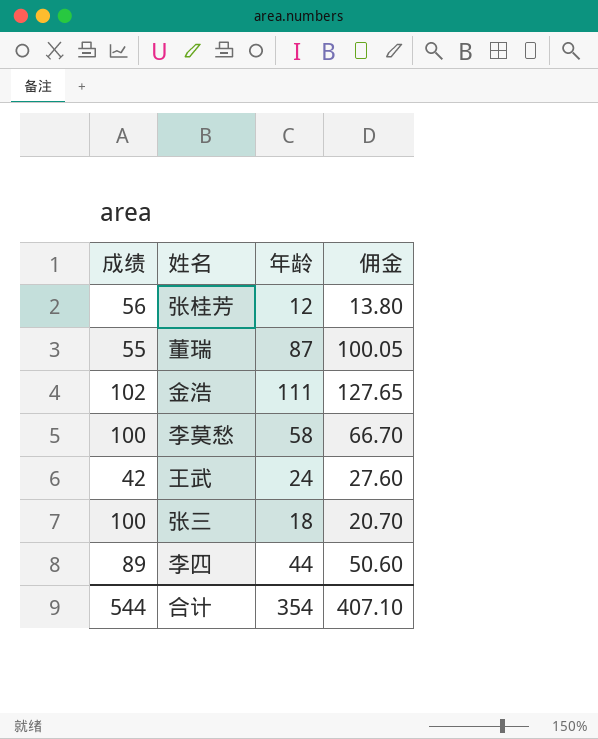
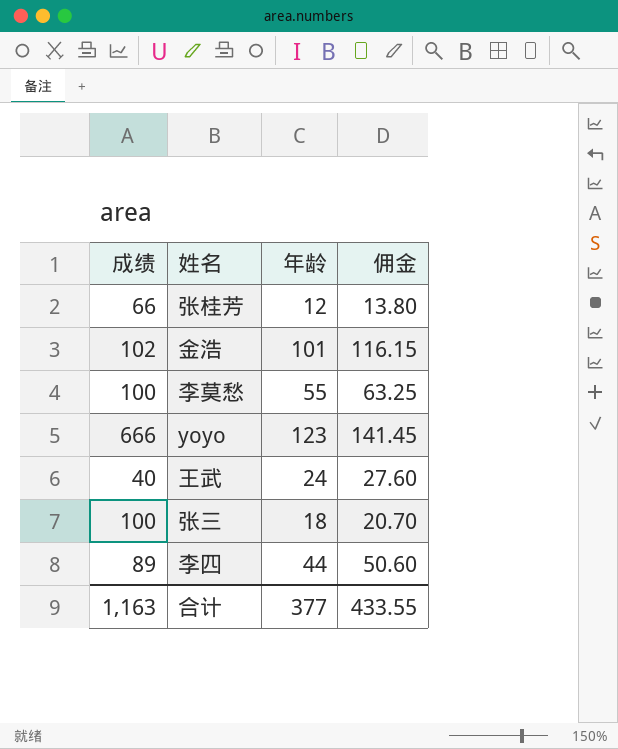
row 董瑞: 55 | 87 | 100.05 -> none
张桂芳 | 成绩: 56 -> 66
金浩 | 年龄: 111 -> 101
金浩 | 佣金: 127.65 -> 116.15
李莫愁 | 年龄: 58 -> 55
李莫愁 | 佣金: 66.70 -> 63.25
row yoyo: none -> 666 | 123 | 141.45
王武 | 成绩: 42 -> 40
合计 | 成绩: 544 -> 1,163
合计 | 年龄: 354 -> 377
合计 | 佣金: 407.10 -> 433.55

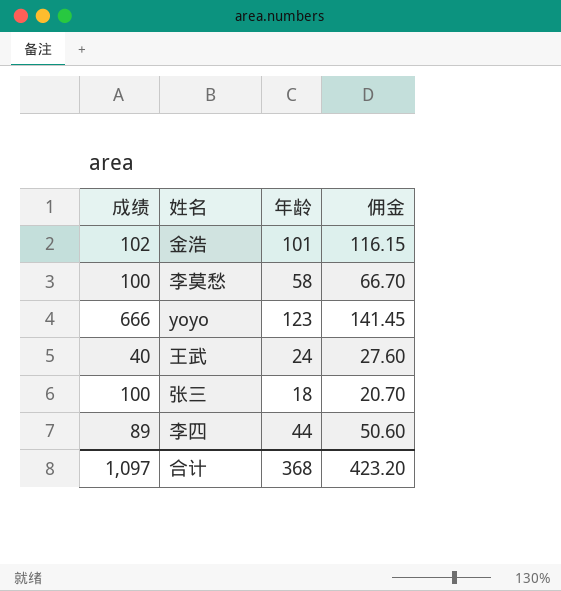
row 张桂芳: 66 | 12 | 13.80 -> none
李莫愁 | 年龄: 55 -> 58
李莫愁 | 佣金: 63.25 -> 66.70
合计 | 成绩: 1,163 -> 1,097
合计 | 年龄: 377 -> 368
合计 | 佣金: 433.55 -> 423.20

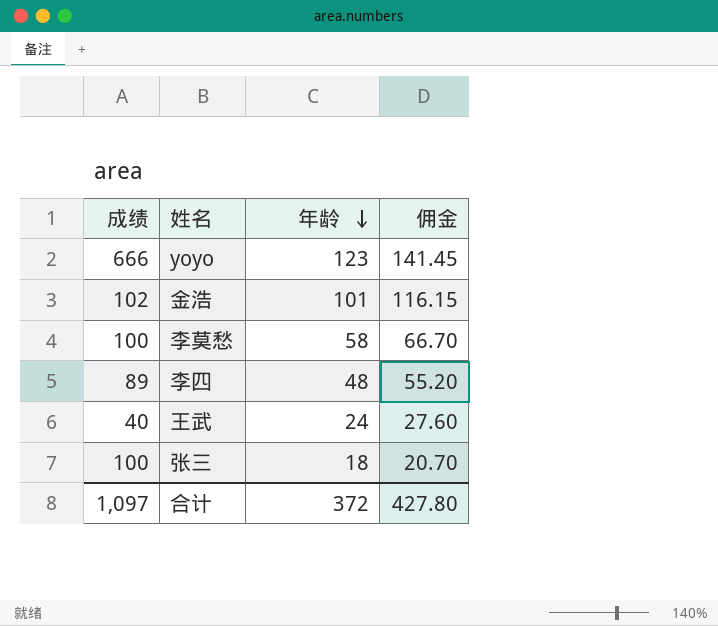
row order: none -> 年龄 descending
李四 | 年龄: 44 -> 48
李四 | 佣金: 50.60 -> 55.20
合计 | 年龄: 368 -> 372
合计 | 佣金: 423.20 -> 427.80

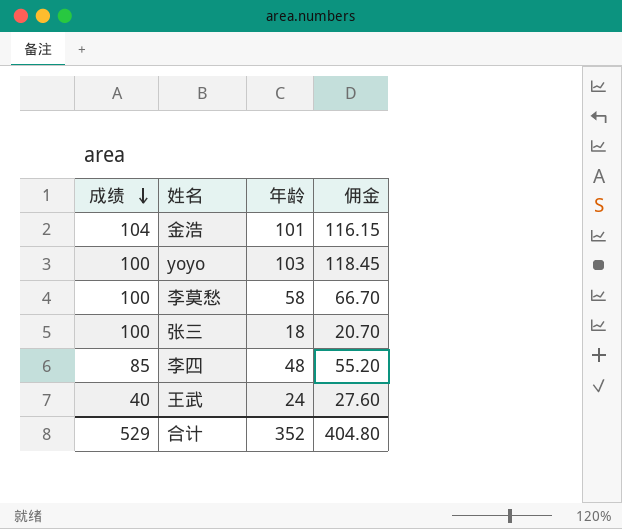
row order: 年龄 descending -> 成绩 descending
金浩 | 成绩: 102 -> 104
yoyo | 成绩: 666 -> 100
yoyo | 年龄: 123 -> 103
yoyo | 佣金: 141.45 -> 118.45
李四 | 成绩: 89 -> 85
合计 | 成绩: 1,097 -> 529
合计 | 年龄: 372 -> 352
合计 | 佣金: 427.80 -> 404.80

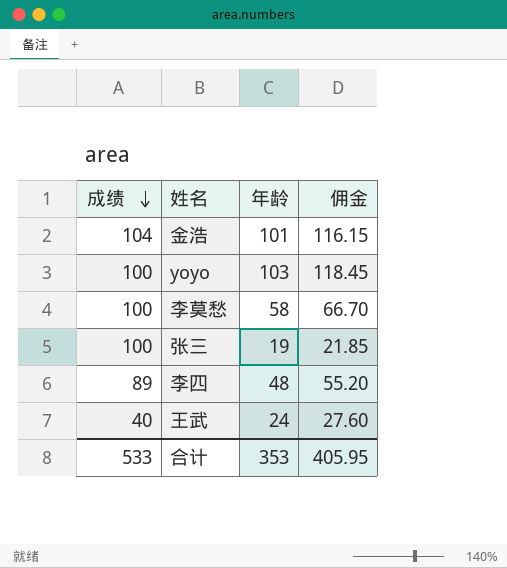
张三 | 年龄: 18 -> 19
张三 | 佣金: 20.70 -> 21.85
李四 | 成绩: 85 -> 89
合计 | 成绩: 529 -> 533
合计 | 年龄: 352 -> 353
合计 | 佣金: 404.80 -> 405.95

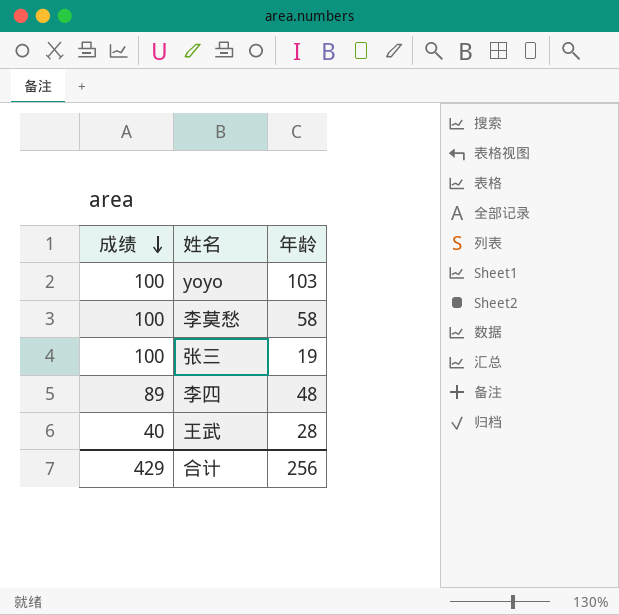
column 佣金 | formula: [年龄] * 1.15 -> none
row 金浩: 104 | 101 | 116.15 -> none
王武 | 年龄: 24 -> 28
合计 | 成绩: 533 -> 429
合计 | 年龄: 353 -> 256

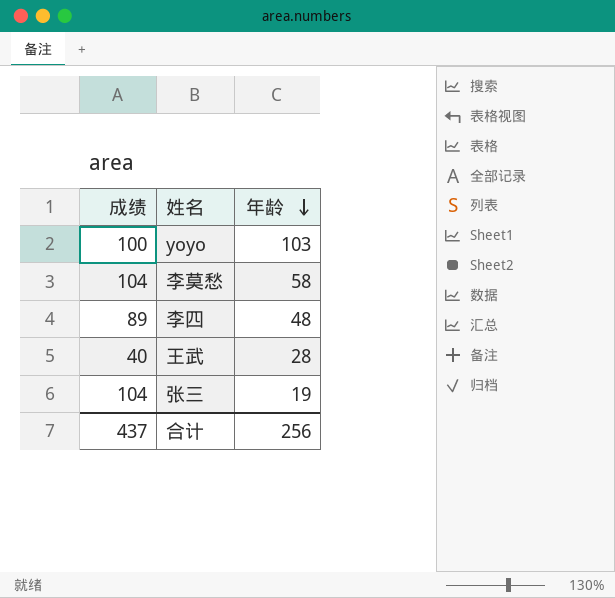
row order: 成绩 descending -> 年龄 descending
李莫愁 | 成绩: 100 -> 104
张三 | 成绩: 100 -> 104
合计 | 成绩: 429 -> 437

